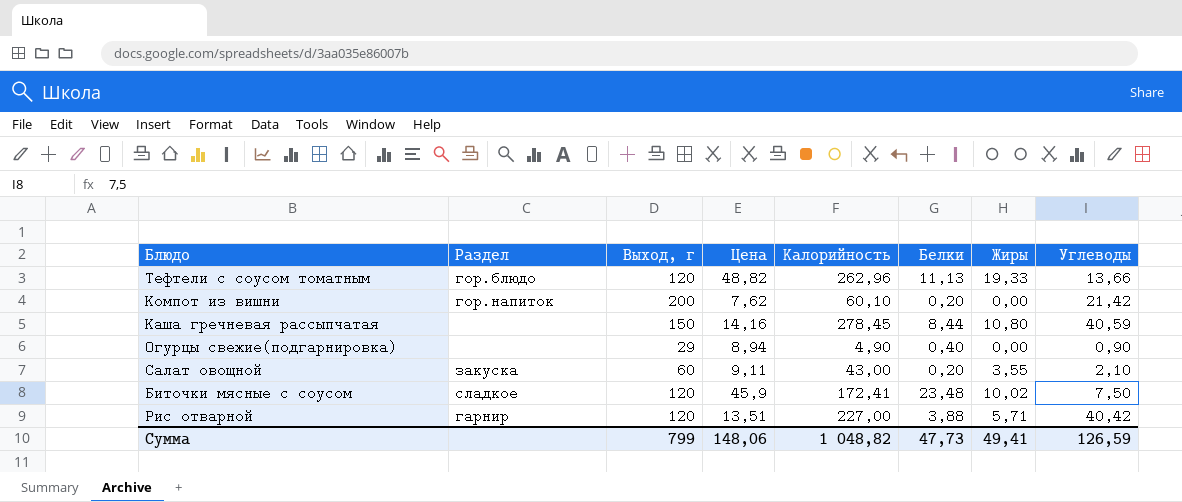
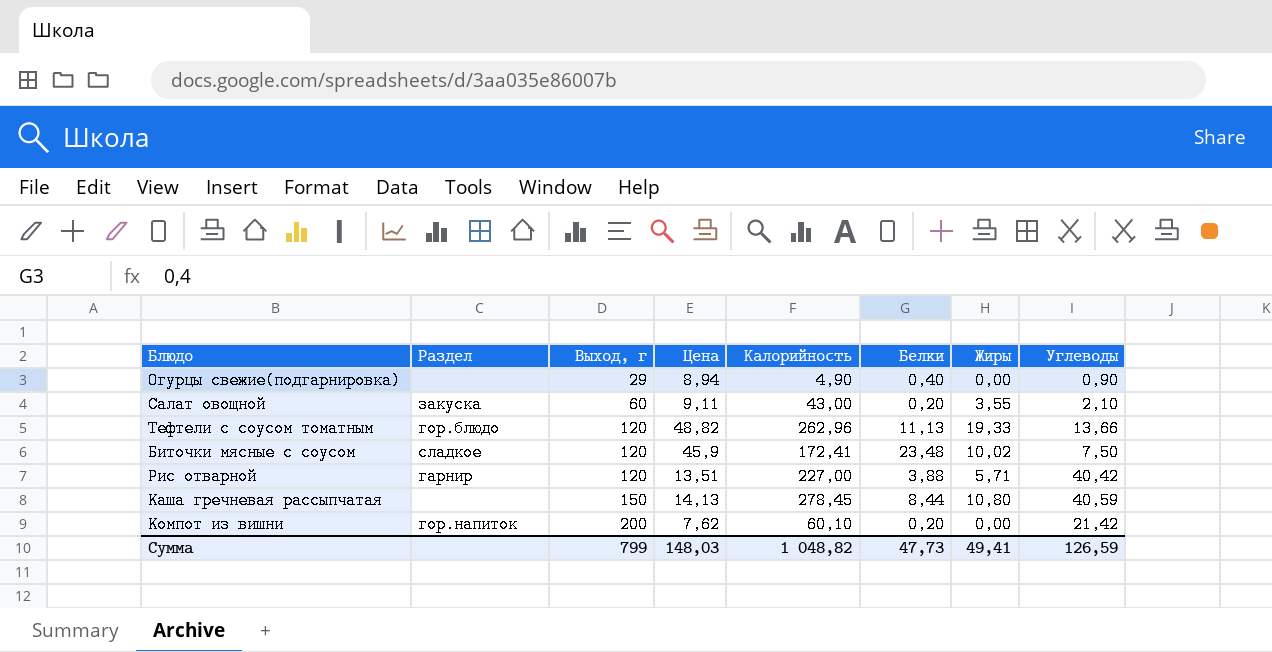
row order: none -> Выход, г ascending
Каша гречневая рассыпчатая | Цена: 14,16 -> 14,13
Сумма | Цена: 148,06 -> 148,03

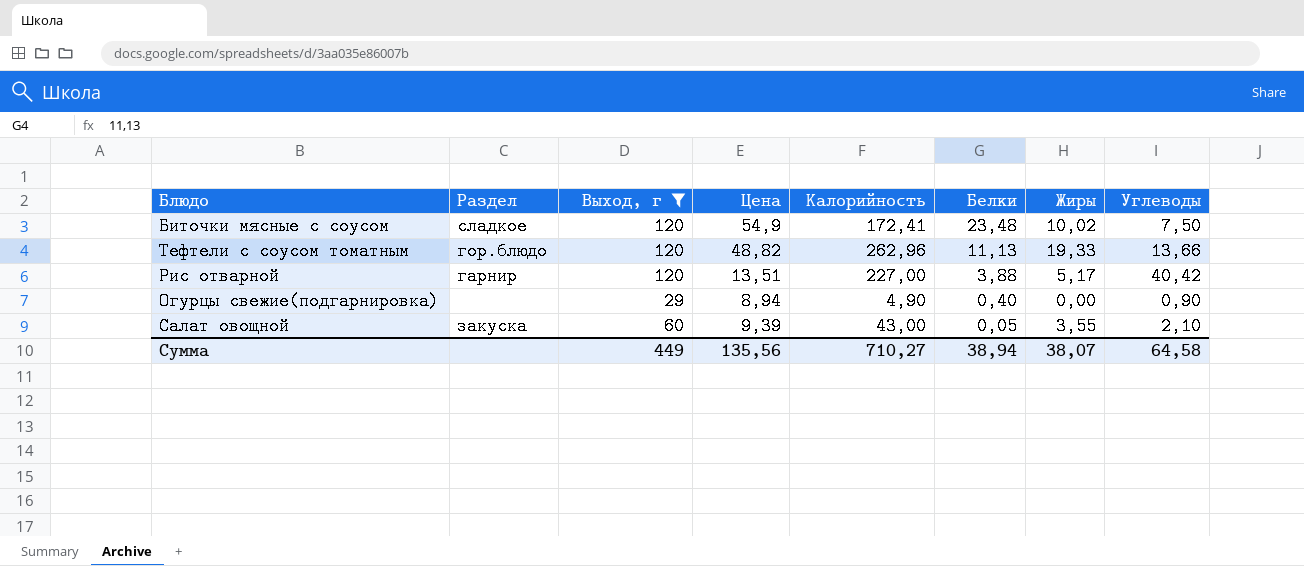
filter: none -> Выход, г <= 120
row order: Выход, г ascending -> Белки descending
Биточки мясные с соусом | Цена: 45,9 -> 54,9
Рис отварной | Жиры: 5,71 -> 5,17
Салат овощной | Цена: 9,11 -> 9,39
Салат овощной | Белки: 0,20 -> 0,05
Сумма | Выход, г: 799 -> 449
Сумма | Цена: 148,03 -> 135,56
Сумма | Калорийность: 1 048,82 -> 710,27
Сумма | Белки: 47,73 -> 38,94
Сумма | Жиры: 49,41 -> 38,07
Сумма | Углеводы: 126,59 -> 64,58

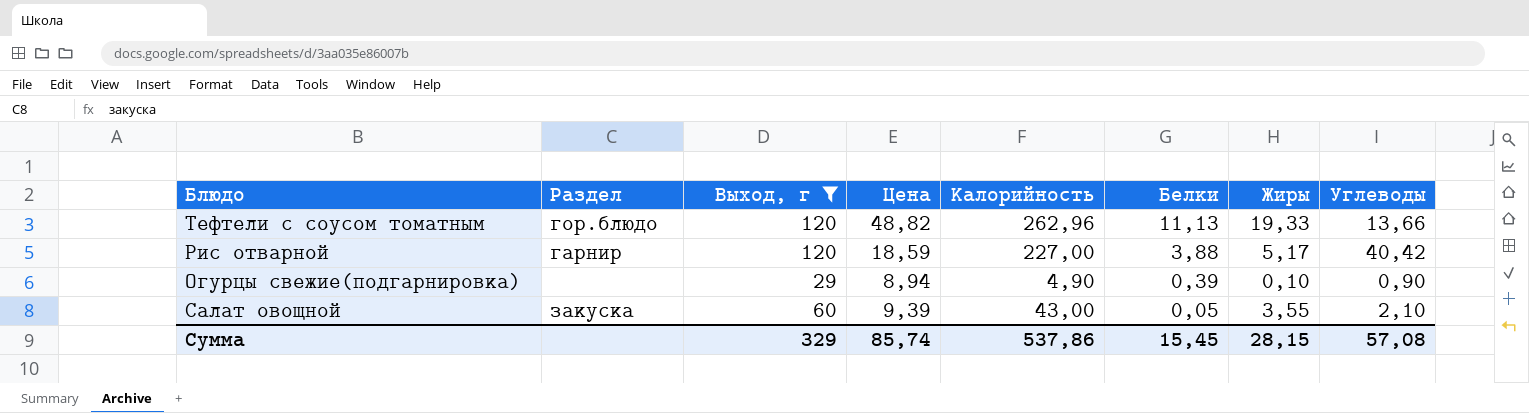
row Биточки мясные с соусом: сладкое | 120 | 54,9 | 172,41 | 23,48 | 10,02 | 7,50 -> none
Рис отварной | Цена: 13,51 -> 18,59
Огурцы свежие(подгарнировка) | Белки: 0,40 -> 0,39
Огурцы свежие(подгарнировка) | Жиры: 0,00 -> 0,10
Сумма | Выход, г: 449 -> 329
Сумма | Цена: 135,56 -> 85,74
Сумма | Калорийность: 710,27 -> 537,86
Сумма | Белки: 38,94 -> 15,45
Сумма | Жиры: 38,07 -> 28,15
Сумма | Углеводы: 64,58 -> 57,08

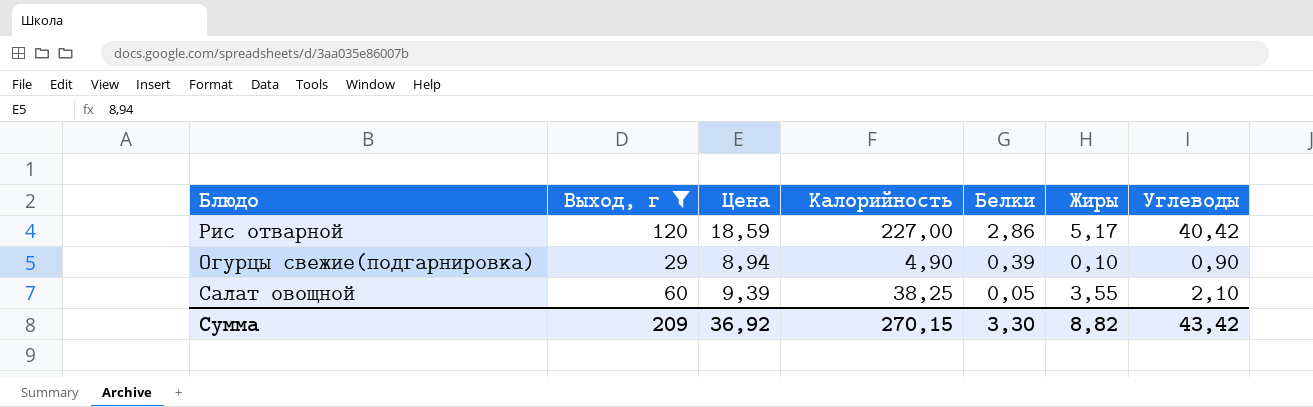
column Раздел | position: 2 -> none
row Тефтели с соусом томатным: гор.блюдо | 120 | 48,82 | 262,96 | 11,13 | 19,33 | 13,66 -> none
Рис отварной | Белки: 3,88 -> 2,86
Салат овощной | Калорийность: 43,00 -> 38,25
Сумма | Выход, г: 329 -> 209
Сумма | Цена: 85,74 -> 36,92
Сумма | Калорийность: 537,86 -> 270,15
Сумма | Белки: 15,45 -> 3,30
Сумма | Жиры: 28,15 -> 8,82
Сумма | Углеводы: 57,08 -> 43,42

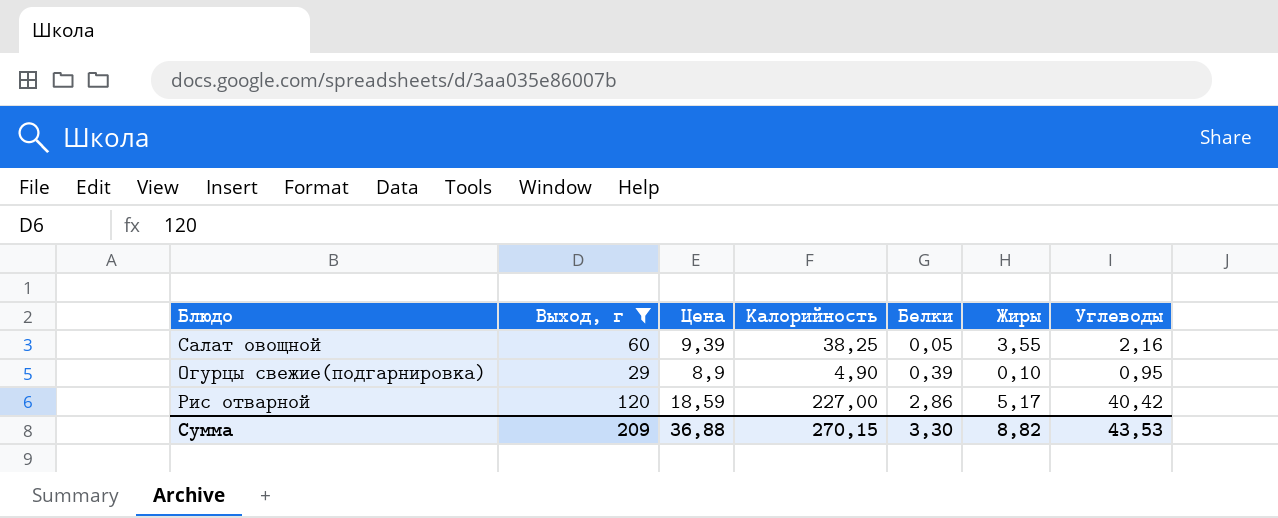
row order: Белки descending -> Белки ascending
Салат овощной | Углеводы: 2,10 -> 2,16
Огурцы свежие(подгарнировка) | Цена: 8,94 -> 8,9
Огурцы свежие(подгарнировка) | Углеводы: 0,90 -> 0,95
Сумма | Цена: 36,92 -> 36,88
Сумма | Углеводы: 43,42 -> 43,53

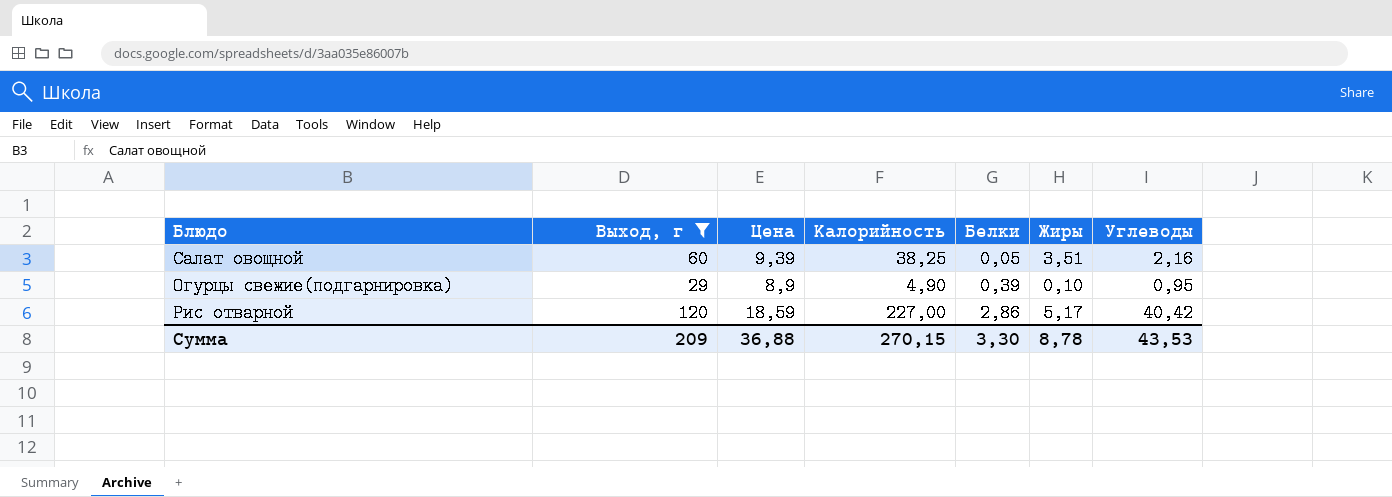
Салат овощной | Жиры: 3,55 -> 3,51
Сумма | Жиры: 8,82 -> 8,78

